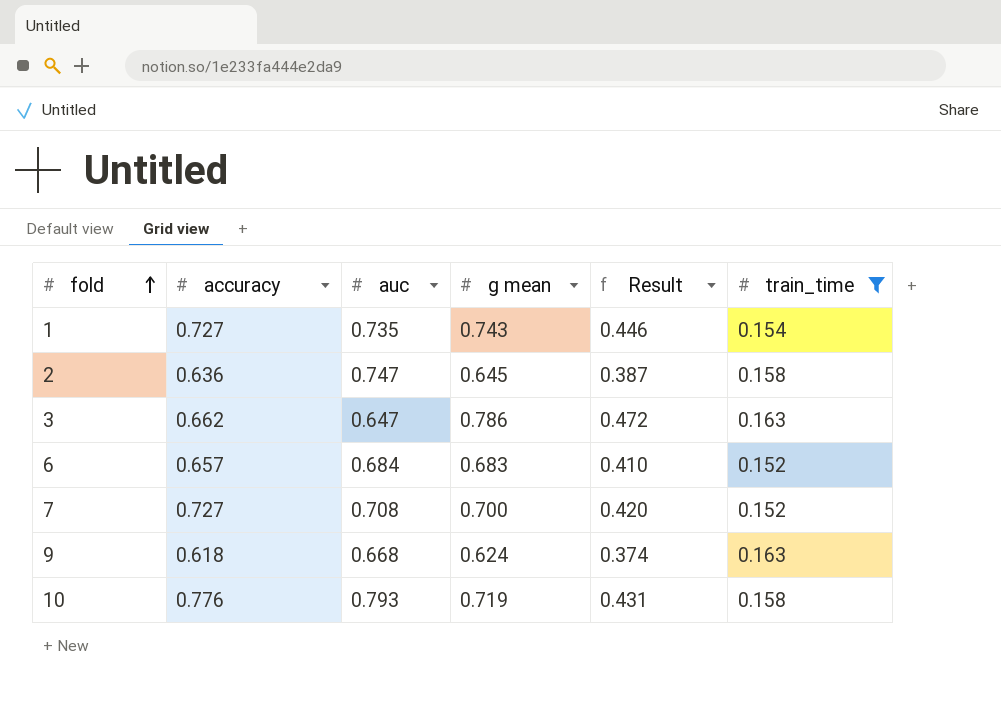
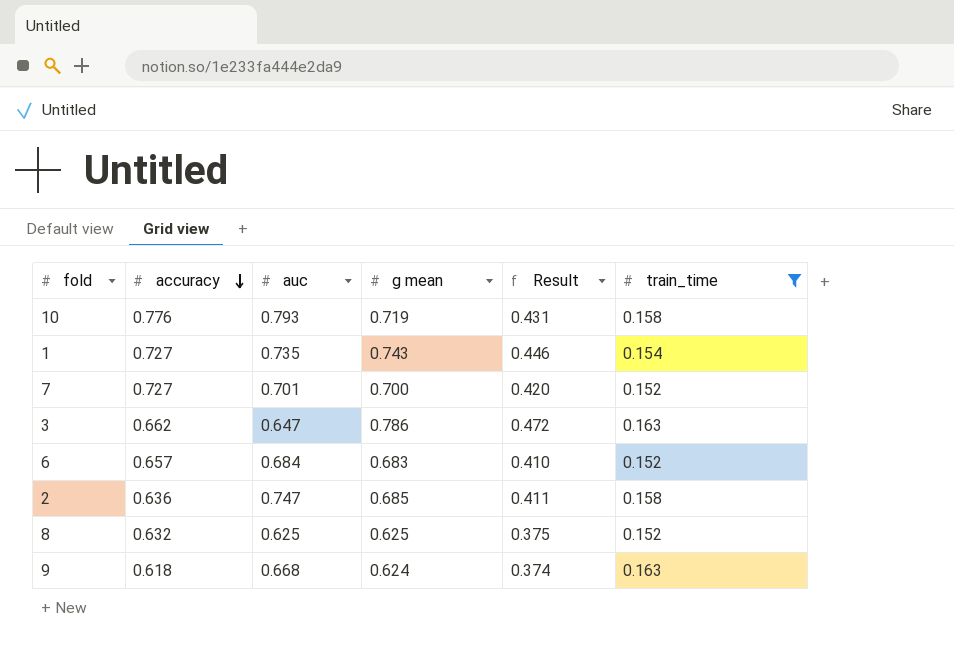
row order: fold ascending -> accuracy descending
7 | auc: 0.708 -> 0.701
2 | g mean: 0.645 -> 0.685
2 | Result: 0.387 -> 0.411
row 8: none -> 0.632 | 0.625 | 0.625 | 0.375 | 0.152

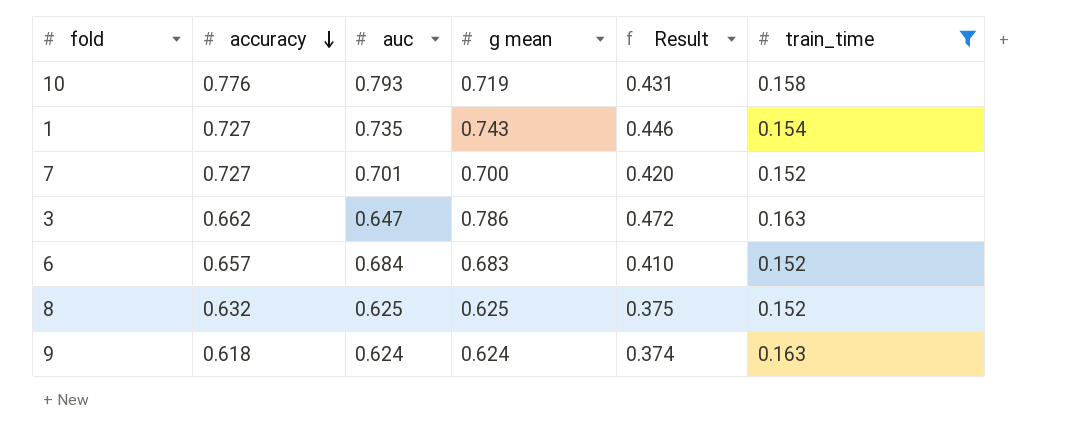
row 2: 0.636 | 0.747 | 0.685 | 0.411 | 0.158 -> none
9 | auc: 0.668 -> 0.624

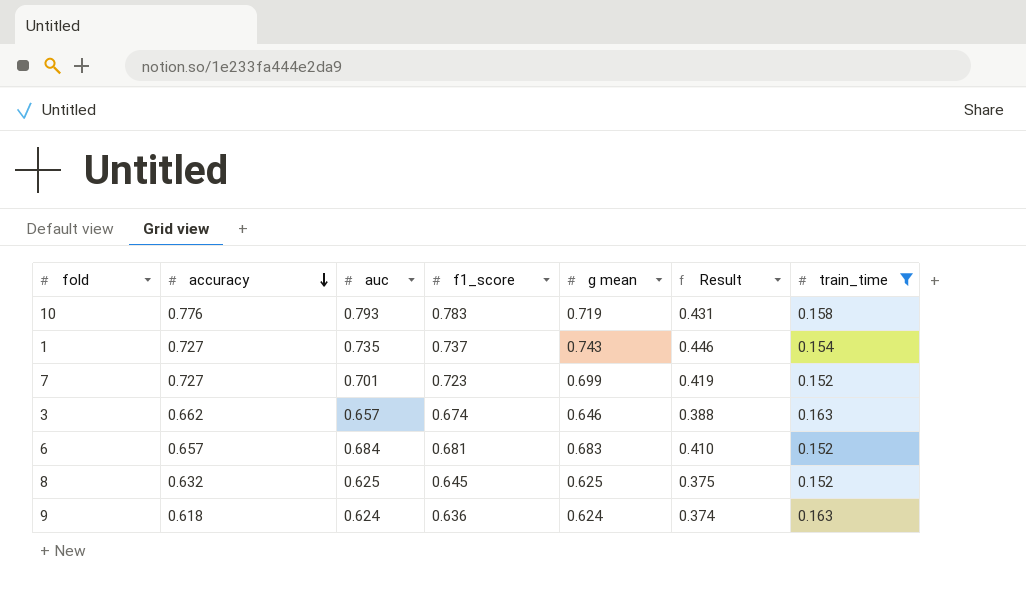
column f1_score | position: none -> 4
7 | g mean: 0.700 -> 0.699
7 | Result: 0.420 -> 0.419
3 | auc: 0.647 -> 0.657
3 | g mean: 0.786 -> 0.646
3 | Result: 0.472 -> 0.388

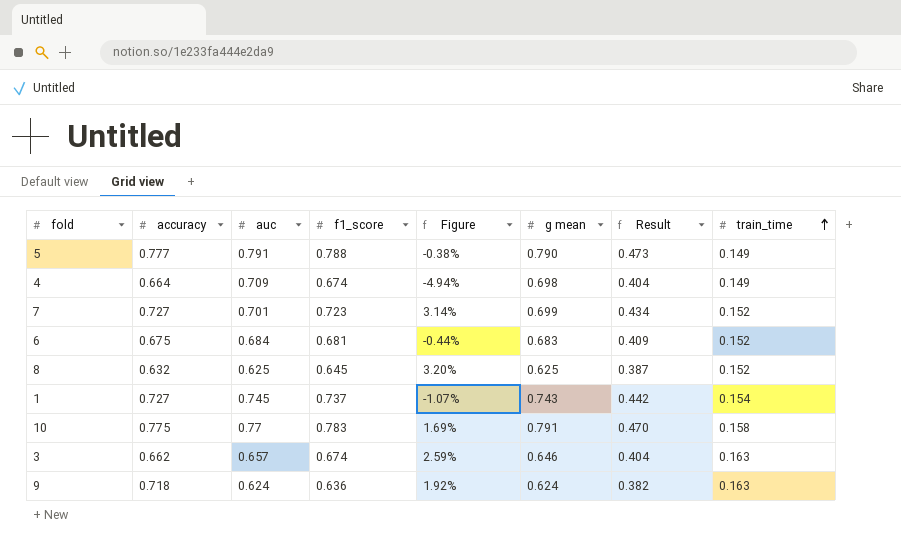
filter: train_time != 0.149 -> none
row order: accuracy descending -> train_time ascending
column Figure | formula: none -> ([f1_score] - [auc]) / [auc]
column Result | formula: [g mean] * 0.6 -> [f1_score] * 0.6
6 | accuracy: 0.657 -> 0.675
1 | auc: 0.735 -> 0.745
10 | accuracy: 0.776 -> 0.775
10 | auc: 0.793 -> 0.77
10 | g mean: 0.719 -> 0.791
9 | accuracy: 0.618 -> 0.718

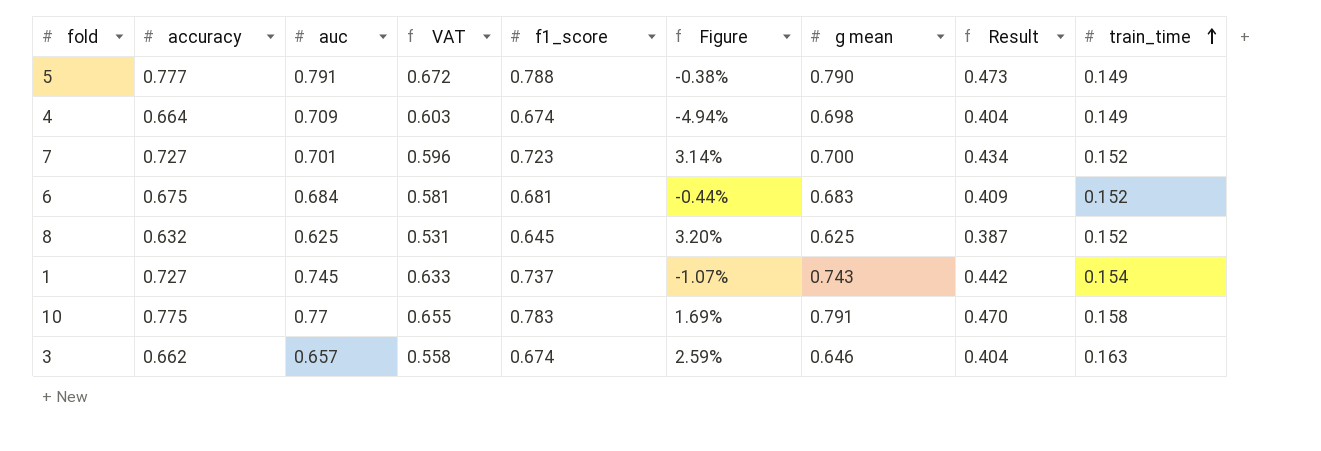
column VAT | formula: none -> [auc] * 0.85
row 9: 0.718 | 0.624 | 0.636 | 1.92% | 0.624 | 0.382 | 0.163 -> none
7 | g mean: 0.699 -> 0.700

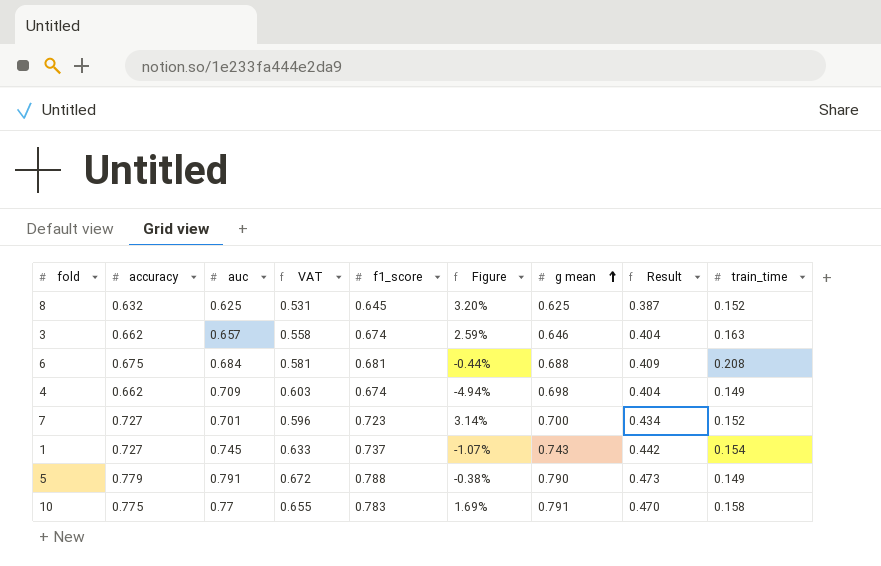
row order: train_time ascending -> g mean ascending
6 | g mean: 0.683 -> 0.688
6 | train_time: 0.152 -> 0.208
4 | accuracy: 0.664 -> 0.662
5 | accuracy: 0.777 -> 0.779

